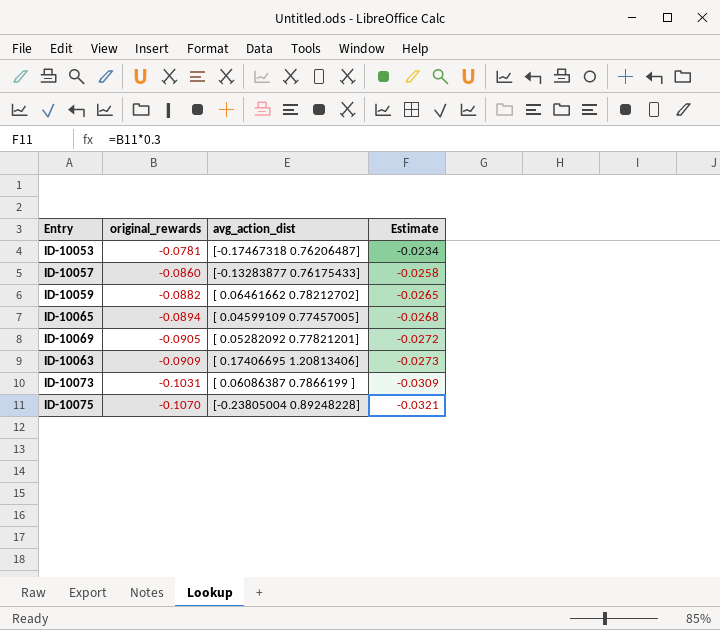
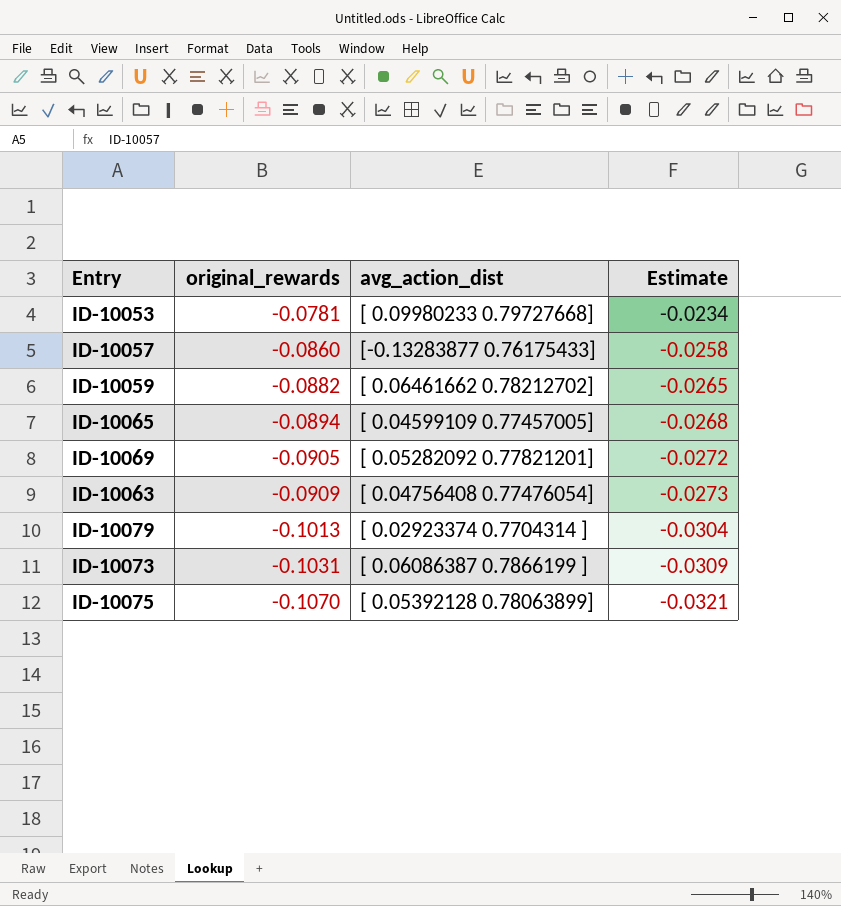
ID-10053 | avg_action_dist: [-0.17467318 0.76206487] -> [ 0.09980233 0.79727668]
ID-10063 | avg_action_dist: [ 0.17406695 1.20813406] -> [ 0.04756408 0.77476054]
row ID-10079: none -> -0.1013 | [ 0.02923374 0.7704314 ] | -0.0304
ID-10075 | avg_action_dist: [-0.23805004 0.89248228] -> [ 0.05392128 0.78063899]

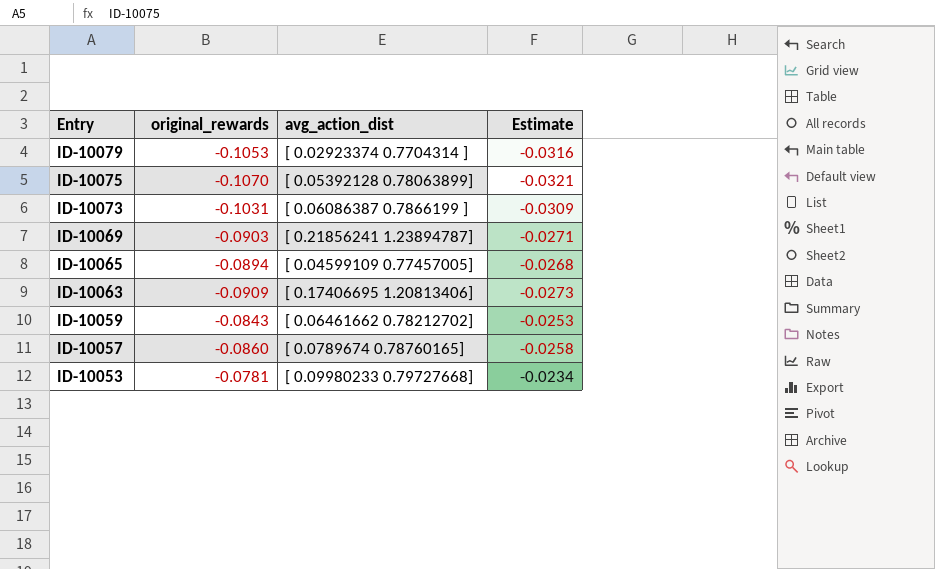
row order: original_rewards descending -> Entry descending
ID-10079 | original_rewards: -0.1013 -> -0.1053
ID-10079 | Estimate: -0.0304 -> -0.0316
ID-10069 | original_rewards: -0.0905 -> -0.0903
ID-10069 | avg_action_dist: [ 0.05282092 0.77821201] -> [ 0.21856241 1.23894787]
ID-10069 | Estimate: -0.0272 -> -0.0271
ID-10063 | avg_action_dist: [ 0.04756408 0.77476054] -> [ 0.17406695 1.20813406]
ID-10059 | original_rewards: -0.0882 -> -0.0843
ID-10059 | Estimate: -0.0265 -> -0.0253
ID-10057 | avg_action_dist: [-0.13283877 0.76175433] -> [ 0.0789674 0.78760165]

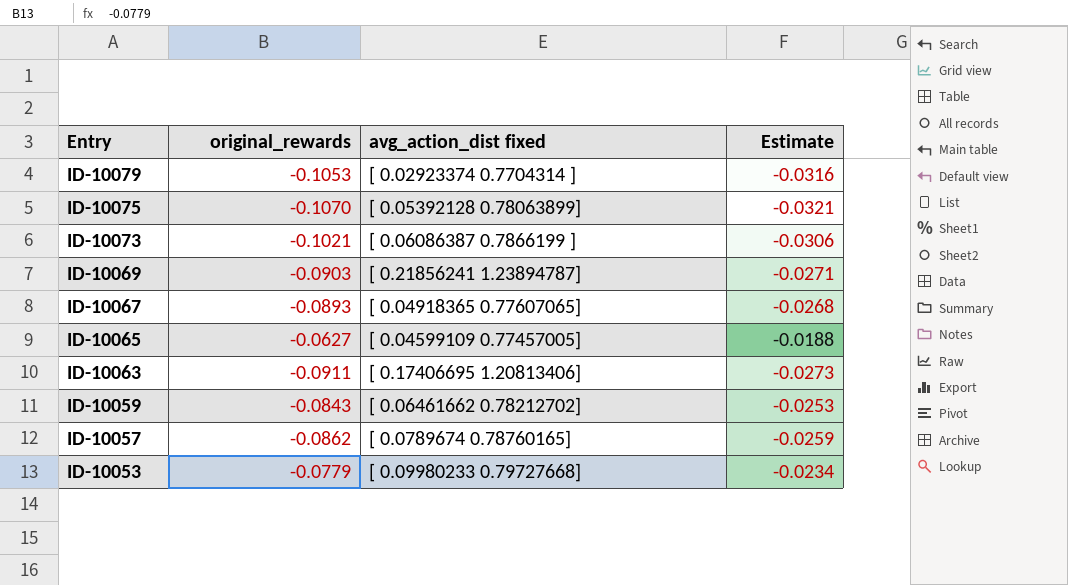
column name: avg_action_dist -> avg_action_dist fixed
ID-10073 | original_rewards: -0.1031 -> -0.1021
ID-10073 | Estimate: -0.0309 -> -0.0306
row ID-10067: none -> -0.0893 | [ 0.04918365 0.77607065] | -0.0268
ID-10065 | original_rewards: -0.0894 -> -0.0627
ID-10065 | Estimate: -0.0268 -> -0.0188
ID-10063 | original_rewards: -0.0909 -> -0.0911
ID-10057 | original_rewards: -0.0860 -> -0.0862
ID-10057 | Estimate: -0.0258 -> -0.0259
ID-10053 | original_rewards: -0.0781 -> -0.0779

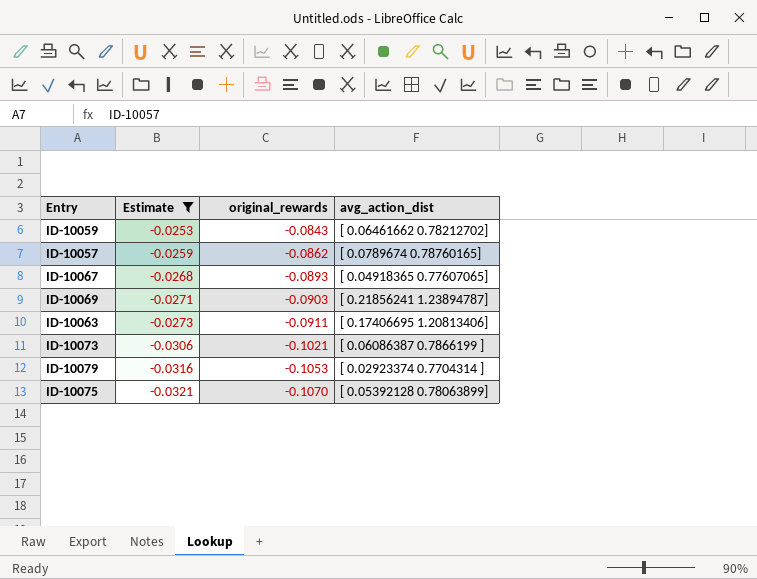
filter: none -> Estimate <= -0.0253
row order: Entry descending -> Estimate descending
column Estimate | position: 4 -> 2
column name: avg_action_dist fixed -> avg_action_dist

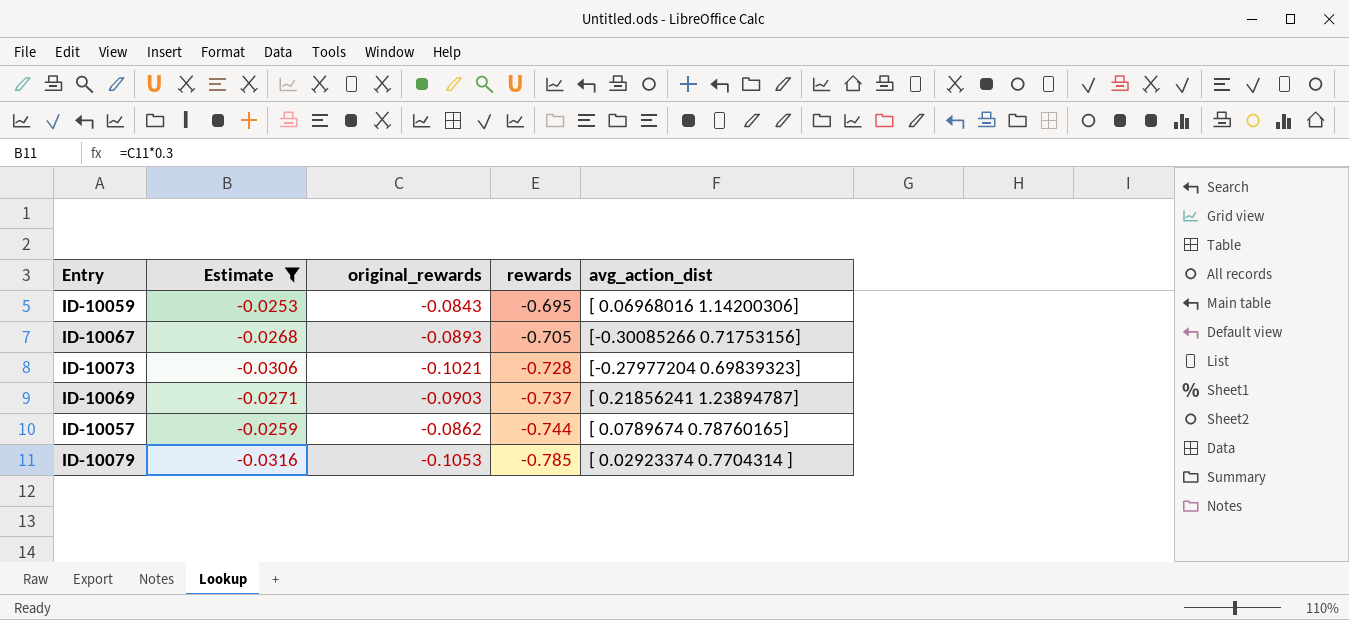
row order: Estimate descending -> rewards descending
column rewards | position: none -> 4
row ID-10063: -0.0273 | -0.0911 | [ 0.17406695 1.20813406] -> none
row ID-10075: -0.0321 | -0.1070 | [ 0.05392128 0.78063899] -> none
ID-10059 | avg_action_dist: [ 0.06461662 0.78212702] -> [ 0.06968016 1.14200306]
ID-10067 | avg_action_dist: [ 0.04918365 0.77607065] -> [-0.30085266 0.71753156]
ID-10073 | avg_action_dist: [ 0.06086387 0.7866199 ] -> [-0.27977204 0.69839323]

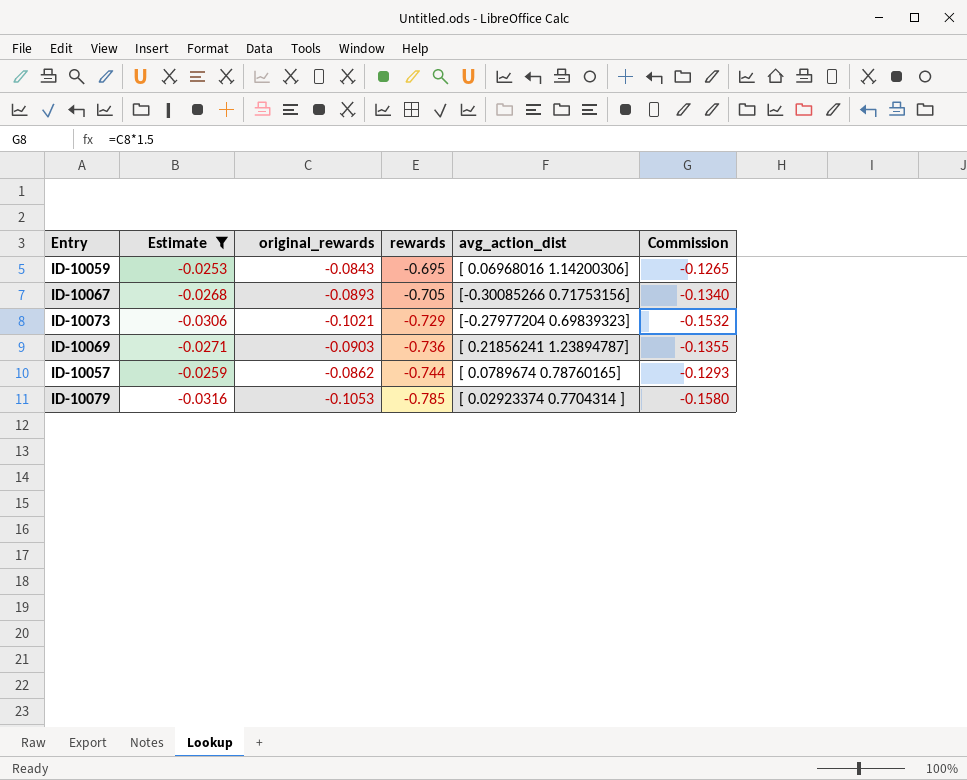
column Commission | formula: none -> [original_rewards] * 1.5
ID-10073 | rewards: -0.728 -> -0.729
ID-10069 | rewards: -0.737 -> -0.736

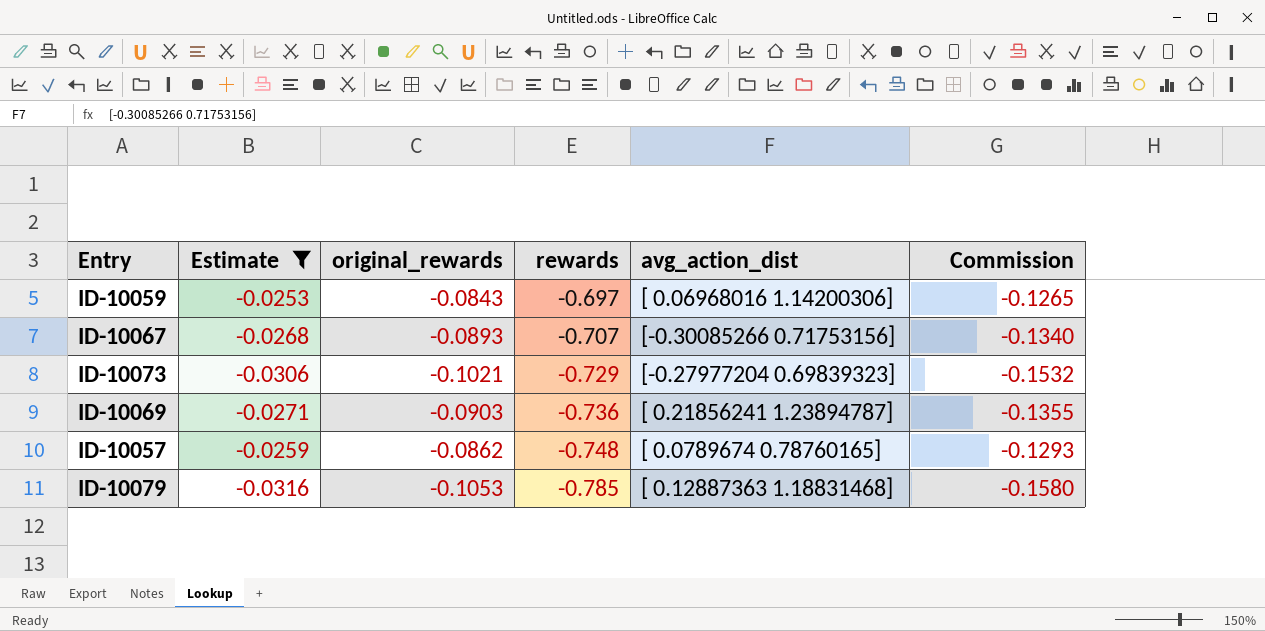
ID-10059 | rewards: -0.695 -> -0.697
ID-10067 | rewards: -0.705 -> -0.707
ID-10057 | rewards: -0.744 -> -0.748
ID-10079 | avg_action_dist: [ 0.02923374 0.7704314 ] -> [ 0.12887363 1.18831468]

